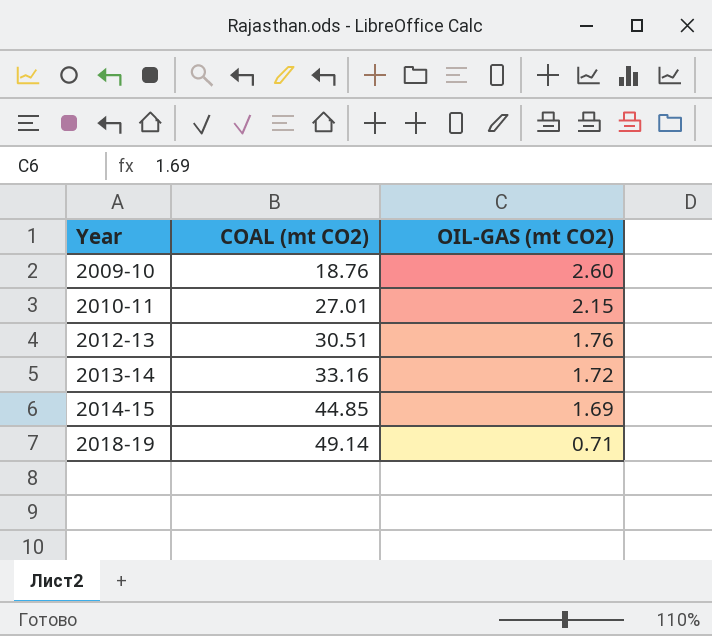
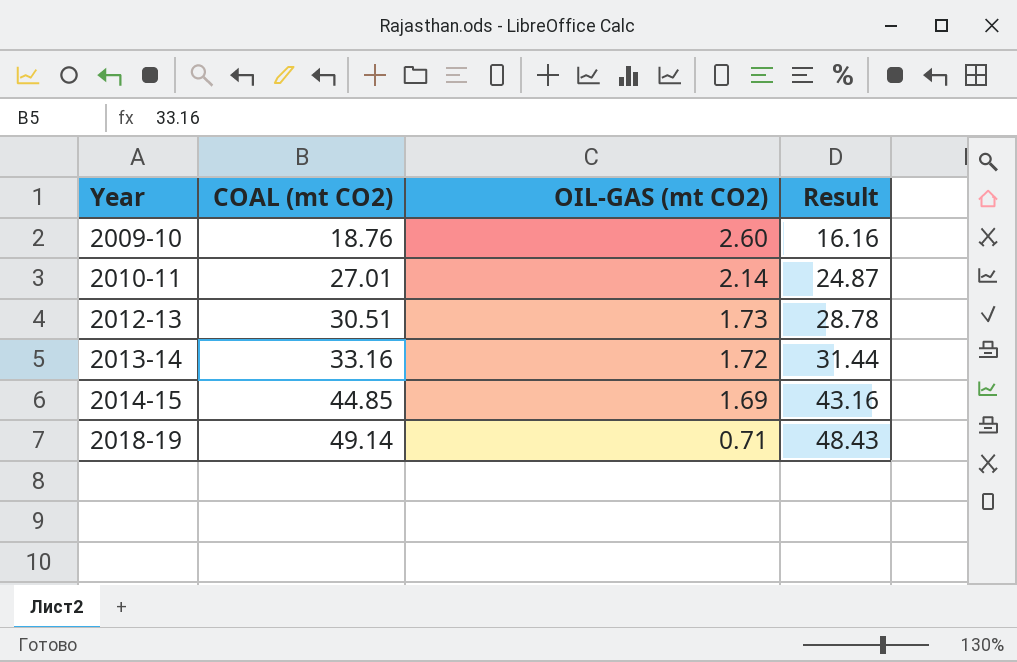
column Result | formula: none -> [COAL (mt CO2)] - [OIL-GAS (mt CO2)]
2010-11 | OIL-GAS (mt CO2): 2.15 -> 2.14
2012-13 | OIL-GAS (mt CO2): 1.76 -> 1.73

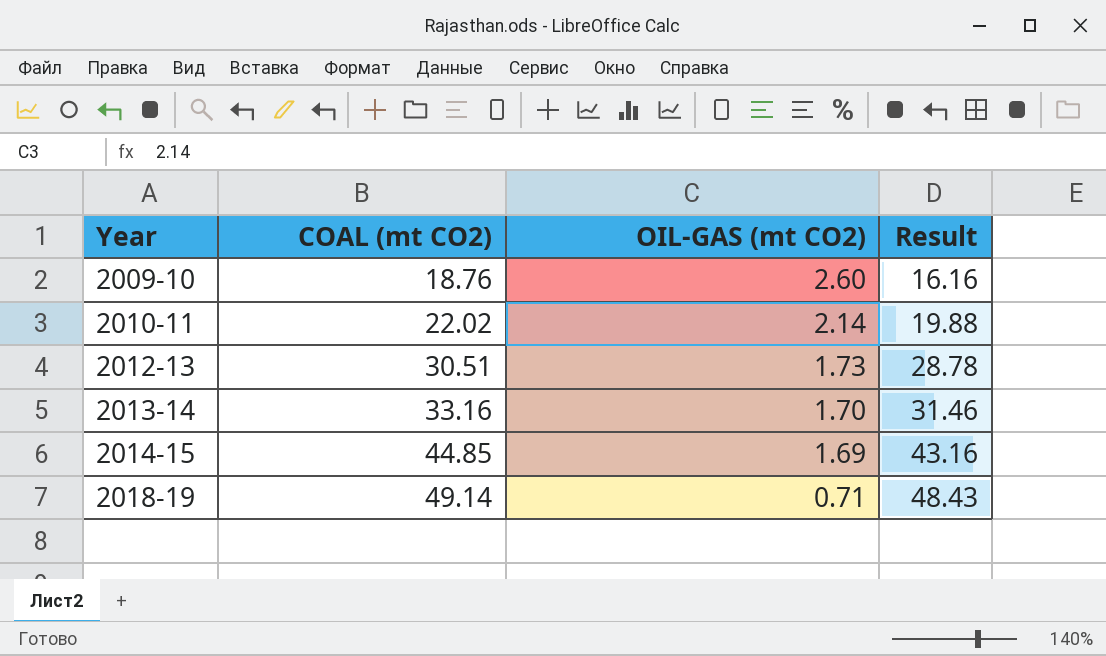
2010-11 | COAL (mt CO2): 27.01 -> 22.02
2010-11 | Result: 24.87 -> 19.88
2013-14 | OIL-GAS (mt CO2): 1.72 -> 1.70
2013-14 | Result: 31.44 -> 31.46

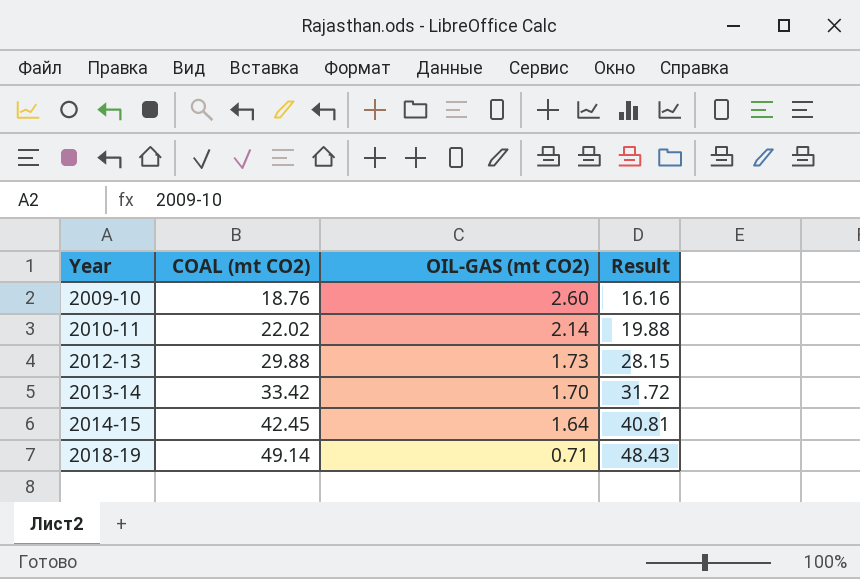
2012-13 | COAL (mt CO2): 30.51 -> 29.88
2012-13 | Result: 28.78 -> 28.15
2013-14 | COAL (mt CO2): 33.16 -> 33.42
2013-14 | Result: 31.46 -> 31.72
2014-15 | COAL (mt CO2): 44.85 -> 42.45
2014-15 | OIL-GAS (mt CO2): 1.69 -> 1.64
2014-15 | Result: 43.16 -> 40.81

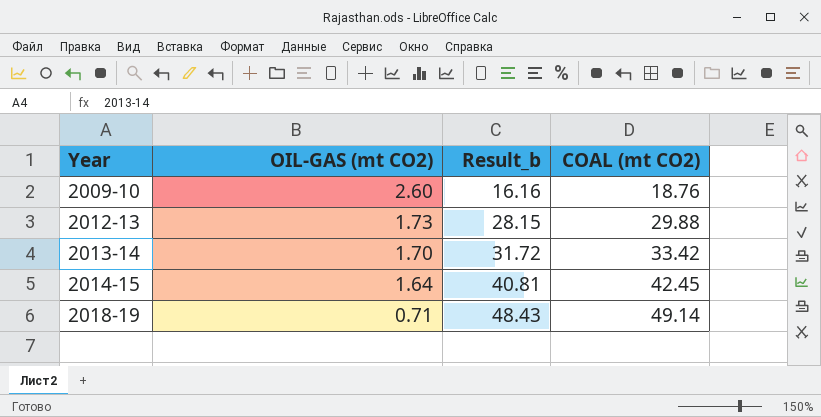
column name: Result -> Result_b
column COAL (mt CO2) | position: 2 -> 4
row 2010-11: 22.02 | 2.14 | 19.88 -> none

